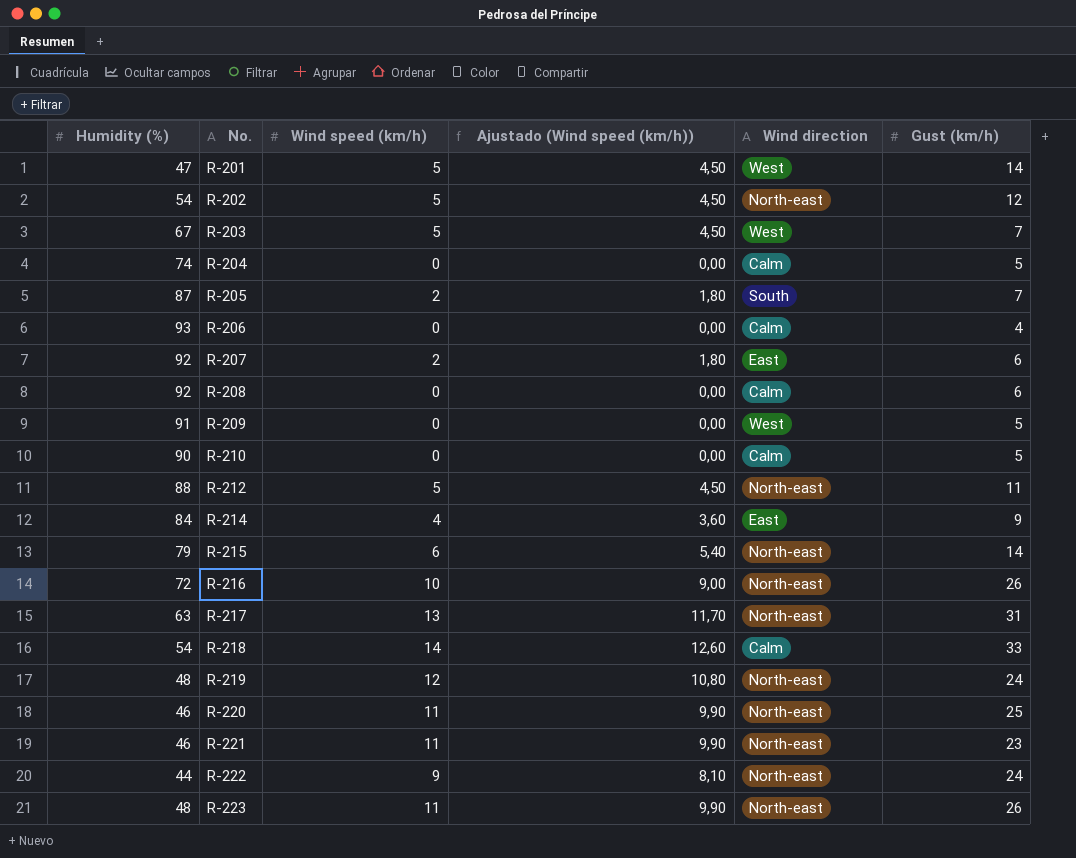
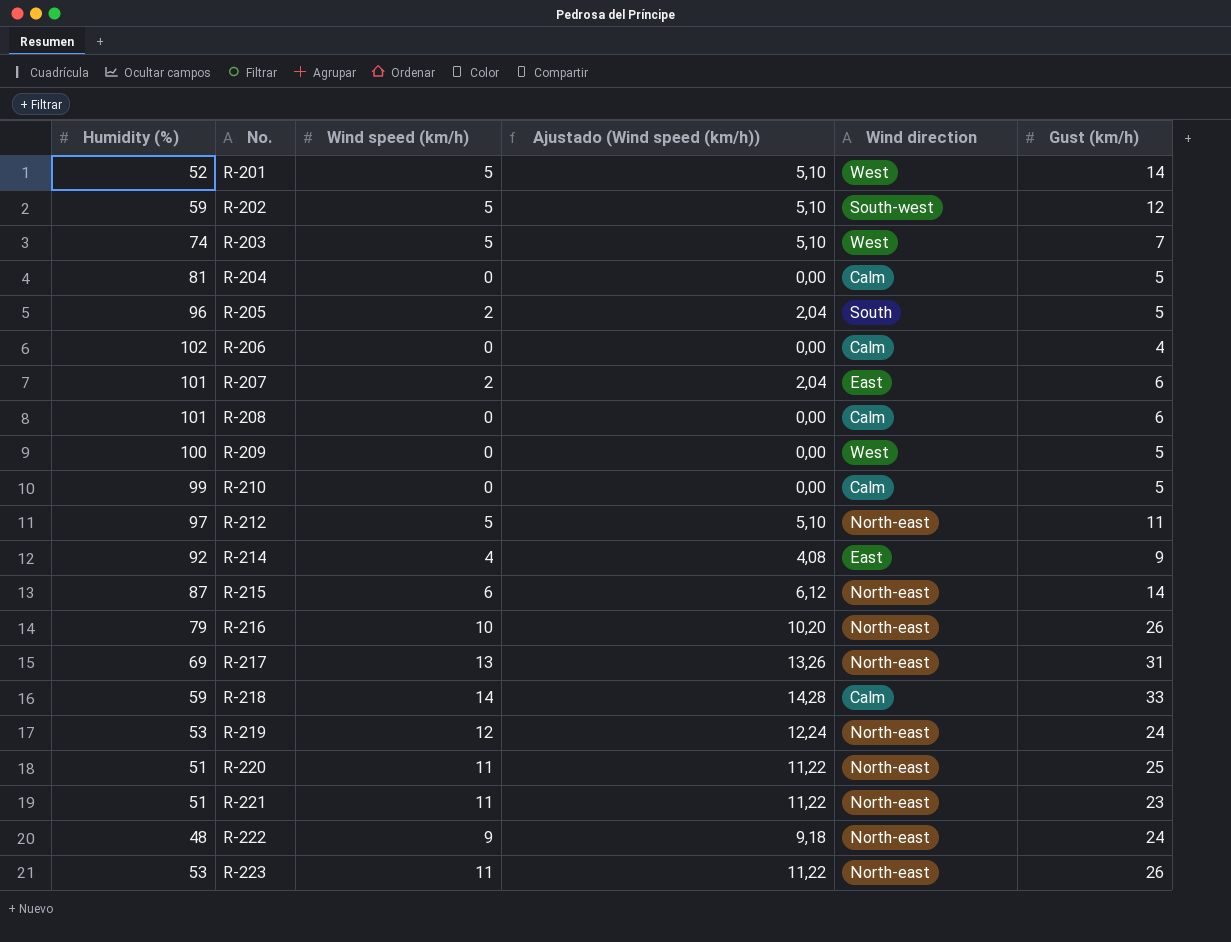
column Ajustado (Wind speed (km/h)) | formula: [Wind speed (km/h)] * 0,9 -> [Wind speed (km/h)] * 1,02
R-201 | Humidity (%): 47 -> 52
R-202 | Humidity (%): 54 -> 59
R-202 | Wind direction: North-east -> South-west
R-203 | Humidity (%): 67 -> 74
R-204 | Humidity (%): 74 -> 81
R-205 | Humidity (%): 87 -> 96
R-205 | Gust (km/h): 7 -> 5
R-206 | Humidity (%): 93 -> 102
R-207 | Humidity (%): 92 -> 101
R-208 | Humidity (%): 92 -> 101
R-209 | Humidity (%): 91 -> 100
R-210 | Humidity (%): 90 -> 99
R-212 | Humidity (%): 88 -> 97
R-214 | Humidity (%): 84 -> 92
R-215 | Humidity (%): 79 -> 87
R-216 | Humidity (%): 72 -> 79
R-217 | Humidity (%): 63 -> 69
R-218 | Humidity (%): 54 -> 59
R-219 | Humidity (%): 48 -> 53
R-220 | Humidity (%): 46 -> 51
R-221 | Humidity (%): 46 -> 51
R-222 | Humidity (%): 44 -> 48
R-223 | Humidity (%): 48 -> 53

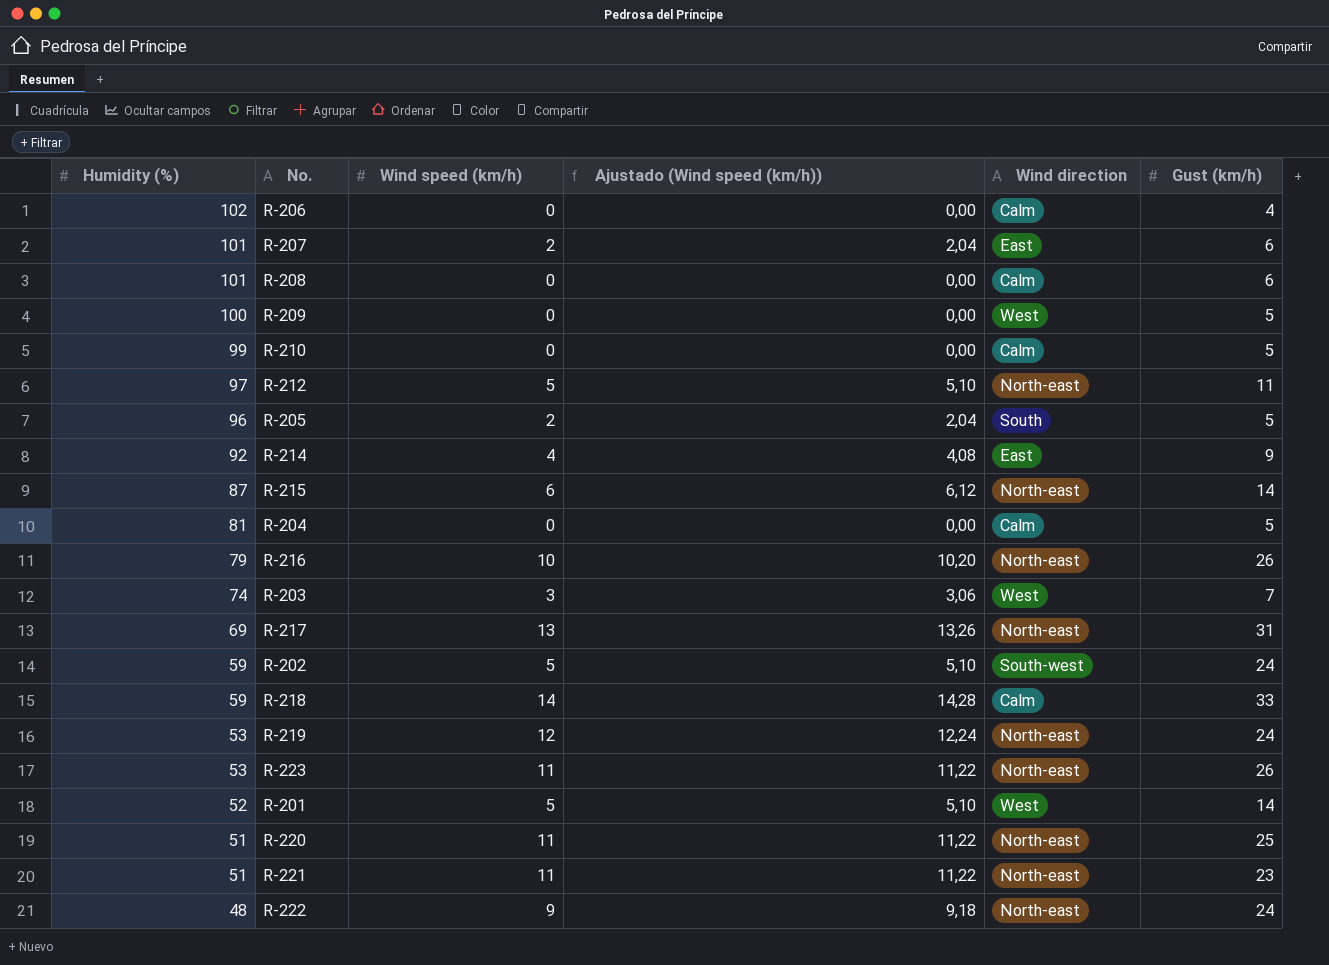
row order: No. ascending -> Humidity (%) descending
R-203 | Wind speed (km/h): 5 -> 3
R-203 | Ajustado (Wind speed (km/h)): 5,10 -> 3,06
R-202 | Gust (km/h): 12 -> 24

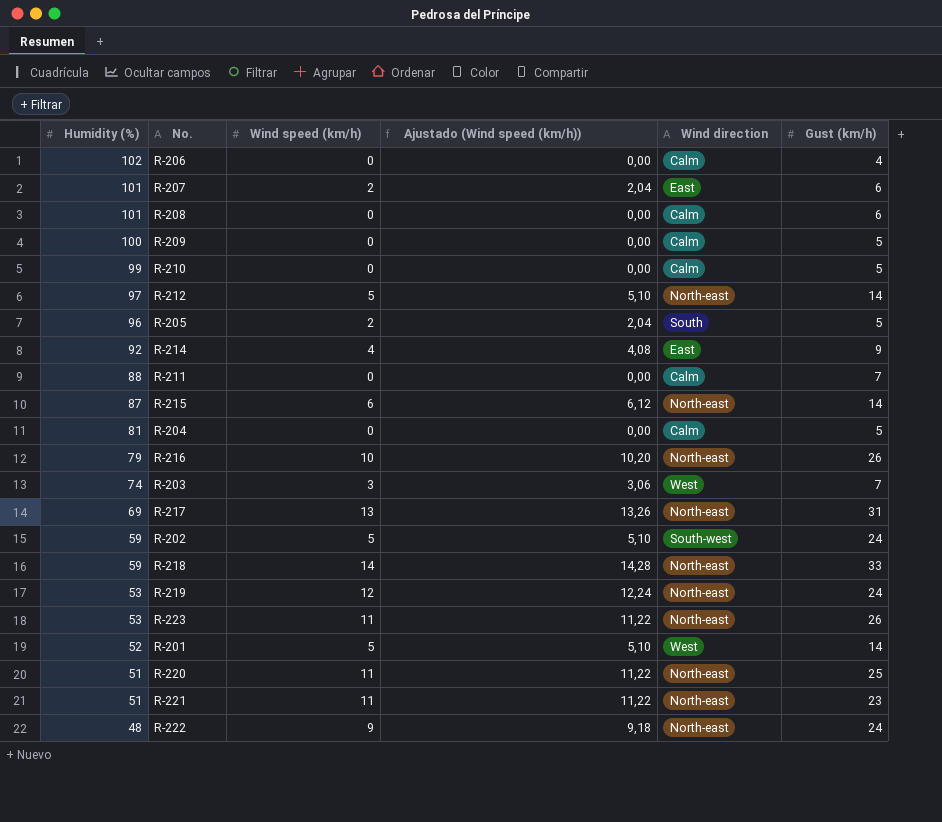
R-209 | Wind direction: West -> Calm
R-212 | Gust (km/h): 11 -> 14
row R-211: none -> 88 | 0 | 0,00 | Calm | 7
R-218 | Wind direction: Calm -> North-east

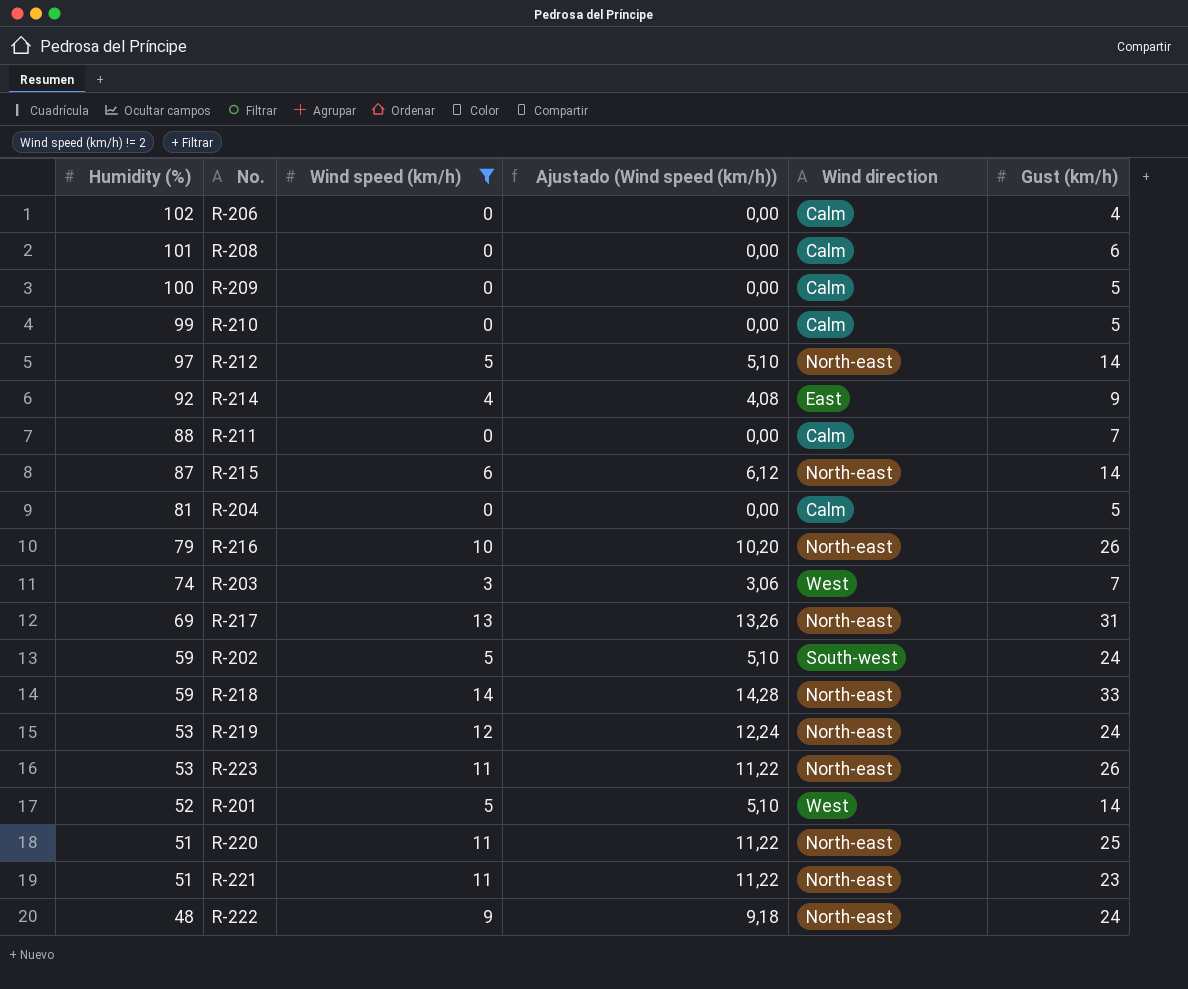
filter: none -> Wind speed (km/h) != 2

